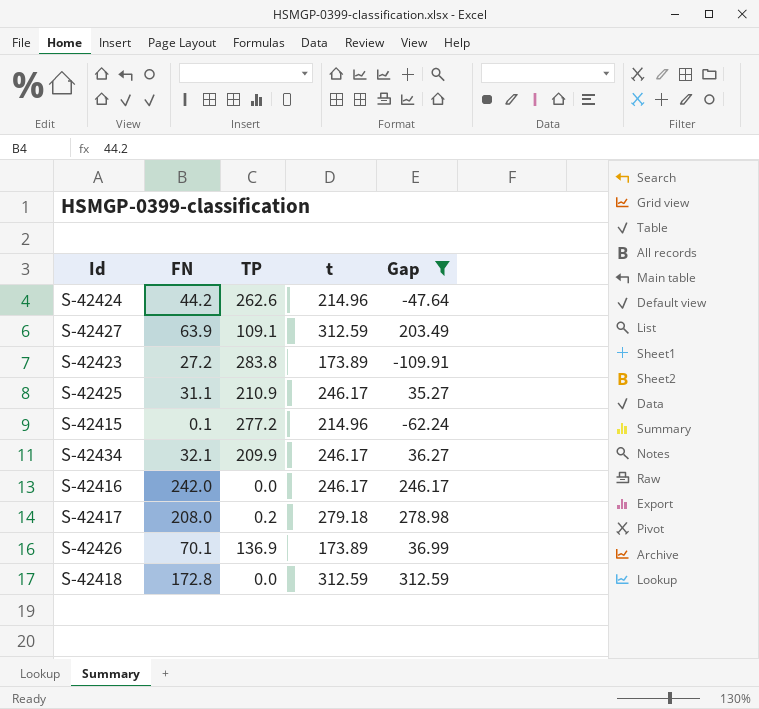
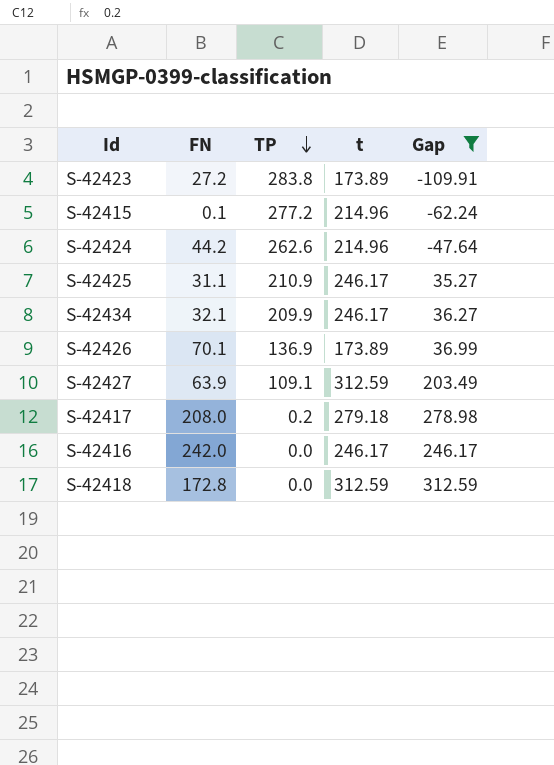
row order: none -> TP descending

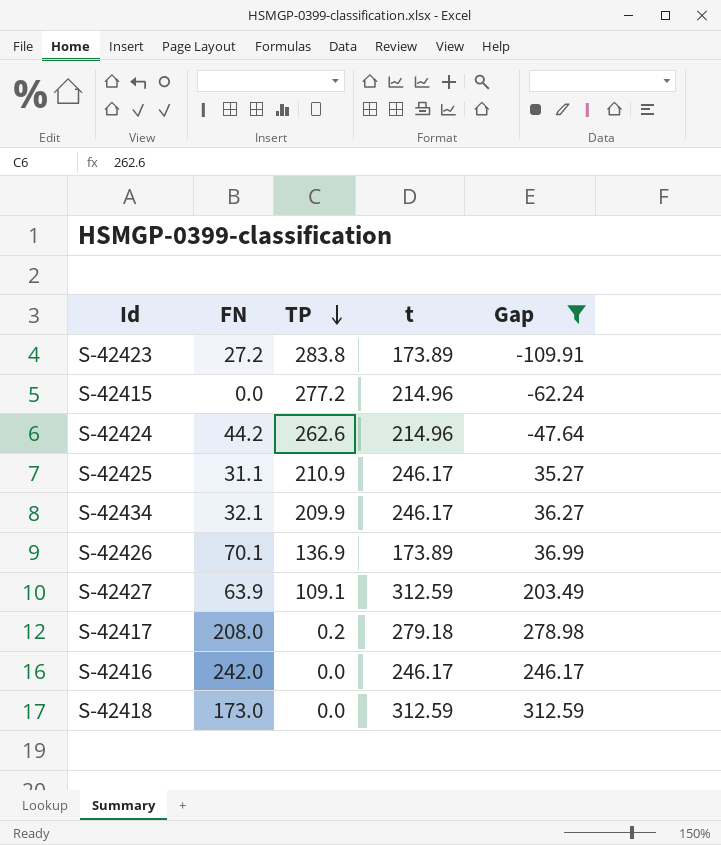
S-42415 | FN: 0.1 -> 0.0
S-42418 | FN: 172.8 -> 173.0

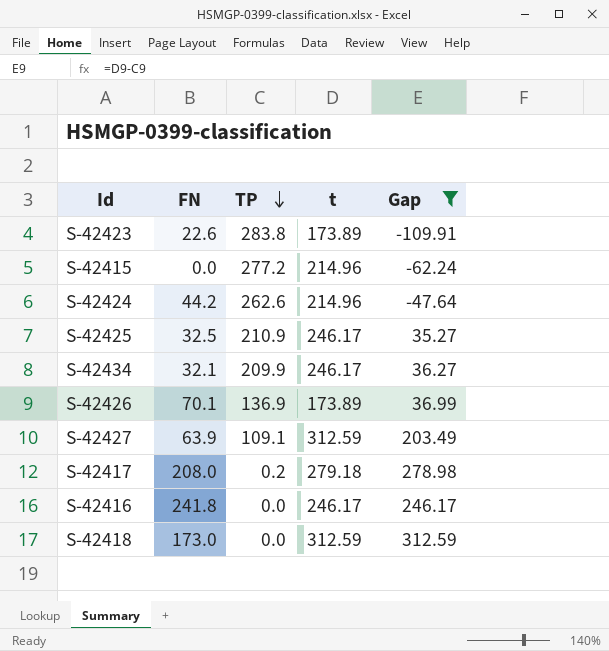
S-42423 | FN: 27.2 -> 22.6
S-42425 | FN: 31.1 -> 32.5
S-42416 | FN: 242.0 -> 241.8

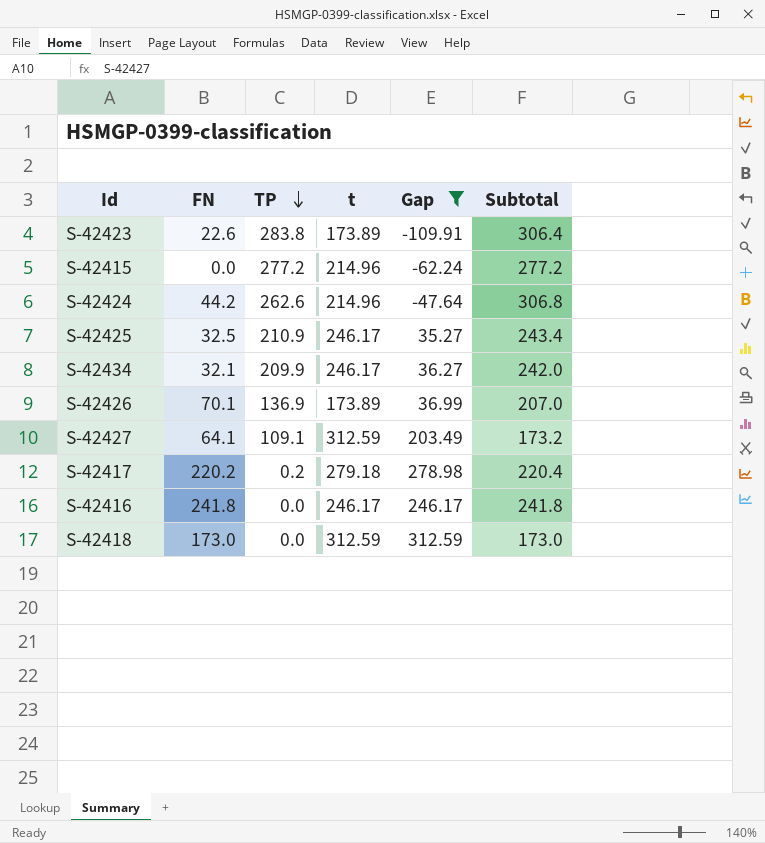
column Subtotal | formula: none -> [FN] + [TP]
S-42427 | FN: 63.9 -> 64.1
S-42417 | FN: 208.0 -> 220.2

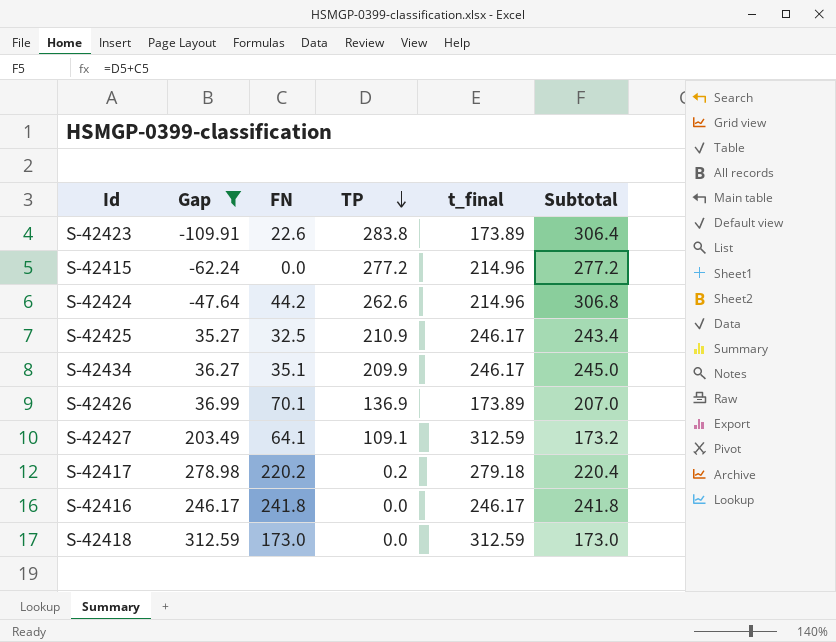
column Gap | position: 5 -> 2
column name: t -> t_final
S-42434 | FN: 32.1 -> 35.1
S-42434 | Subtotal: 242.0 -> 245.0

